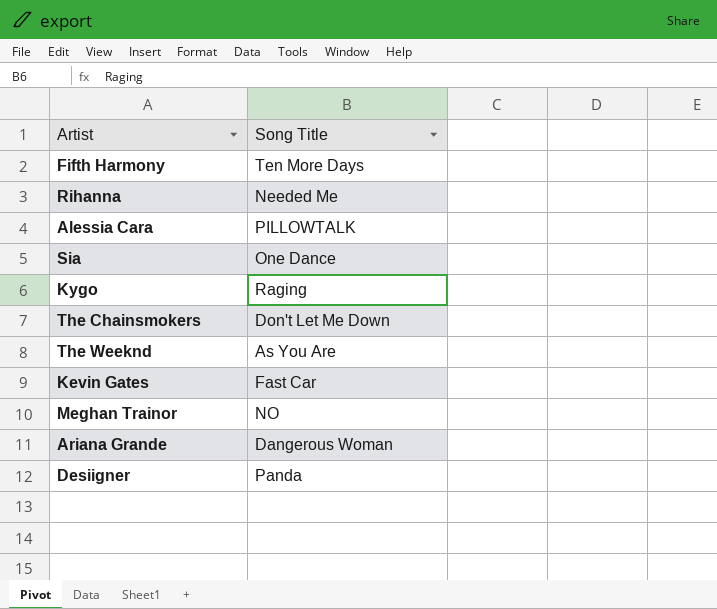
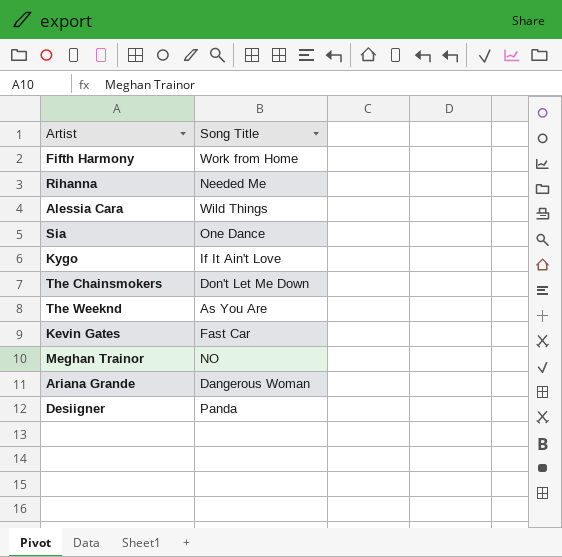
Fifth Harmony | Song Title: Ten More Days -> Work from Home
Alessia Cara | Song Title: PILLOWTALK -> Wild Things
Kygo | Song Title: Raging -> If It Ain't Love

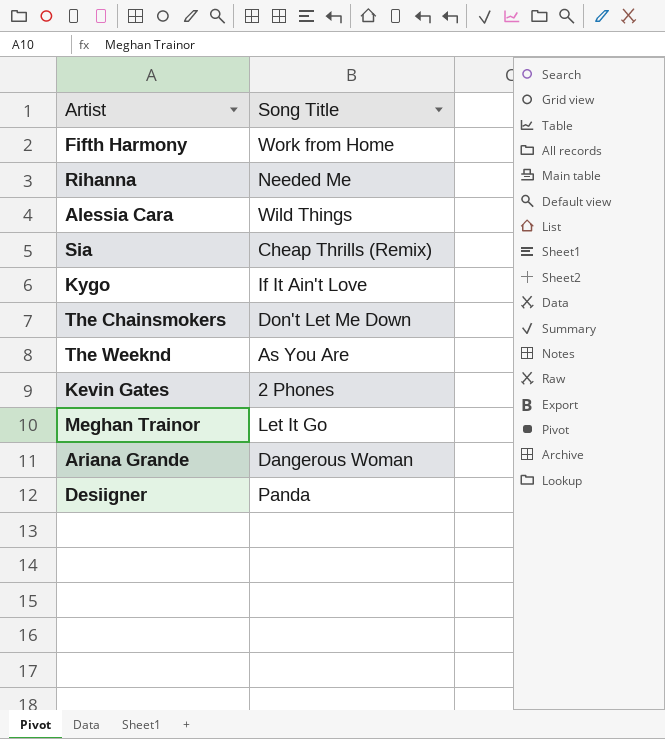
Sia | Song Title: One Dance -> Cheap Thrills (Remix)
Kevin Gates | Song Title: Fast Car -> 2 Phones
Meghan Trainor | Song Title: NO -> Let It Go

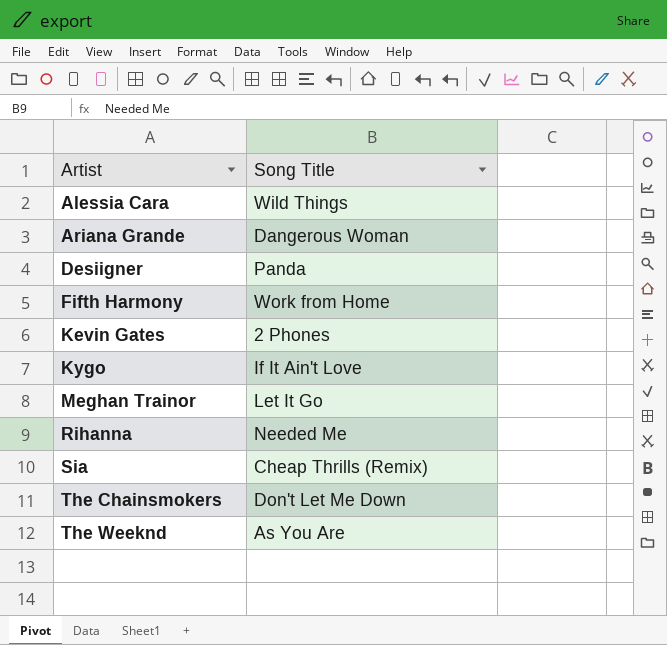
row order: none -> Artist ascending

